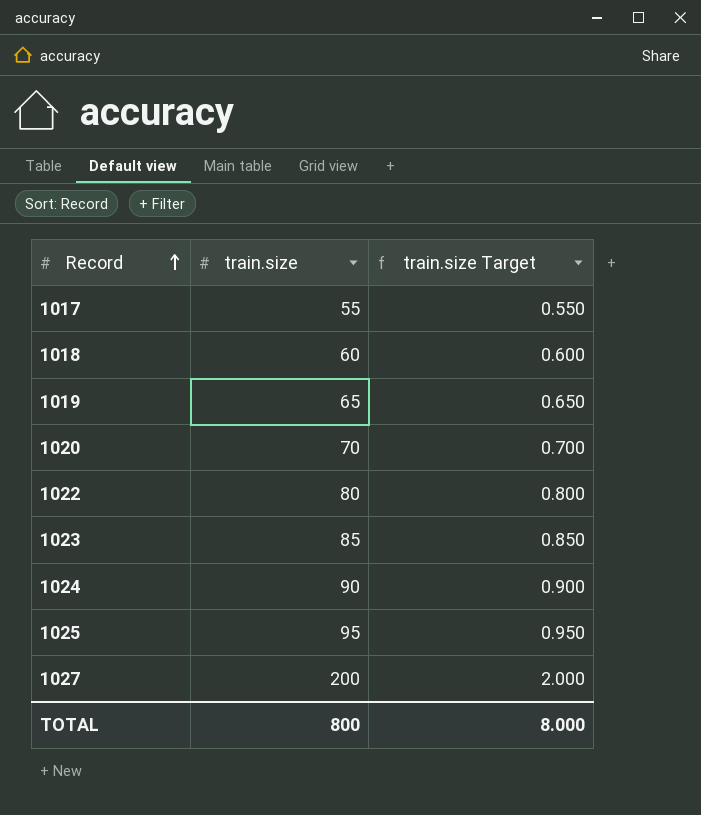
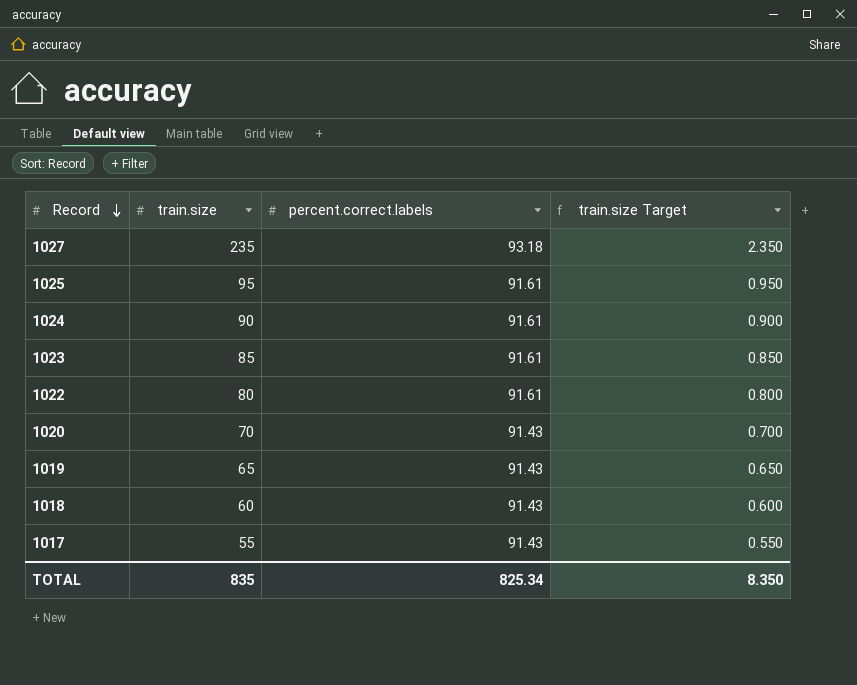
row order: Record ascending -> Record descending
column percent.correct.labels | position: none -> 3
1027 | train.size: 200 -> 235
1027 | train.size Target: 2.000 -> 2.350
TOTAL | train.size: 800 -> 835
TOTAL | train.size Target: 8.000 -> 8.350

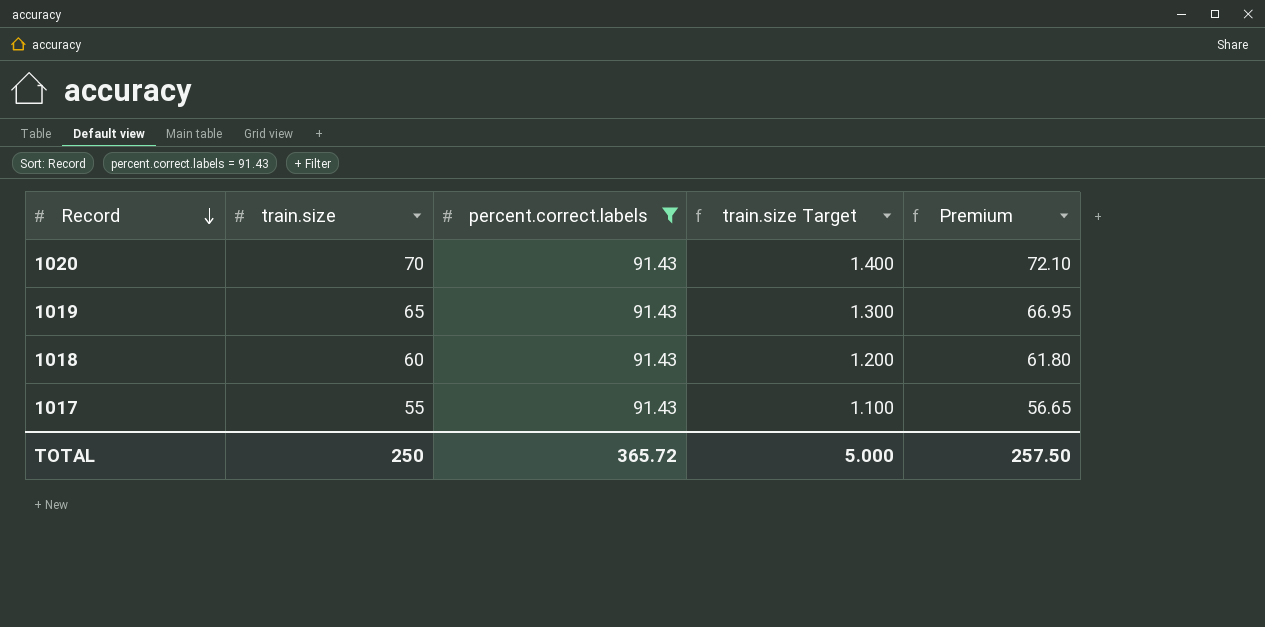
filter: none -> percent.correct.labels = 91.43
column train.size Target | formula: [train.size] * 0.01 -> [train.size] * 0.02
column Premium | formula: none -> [train.size] * 1.03
TOTAL | train.size: 835 -> 250
TOTAL | percent.correct.labels: 825.34 -> 365.72
TOTAL | train.size Target: 8.350 -> 5.000

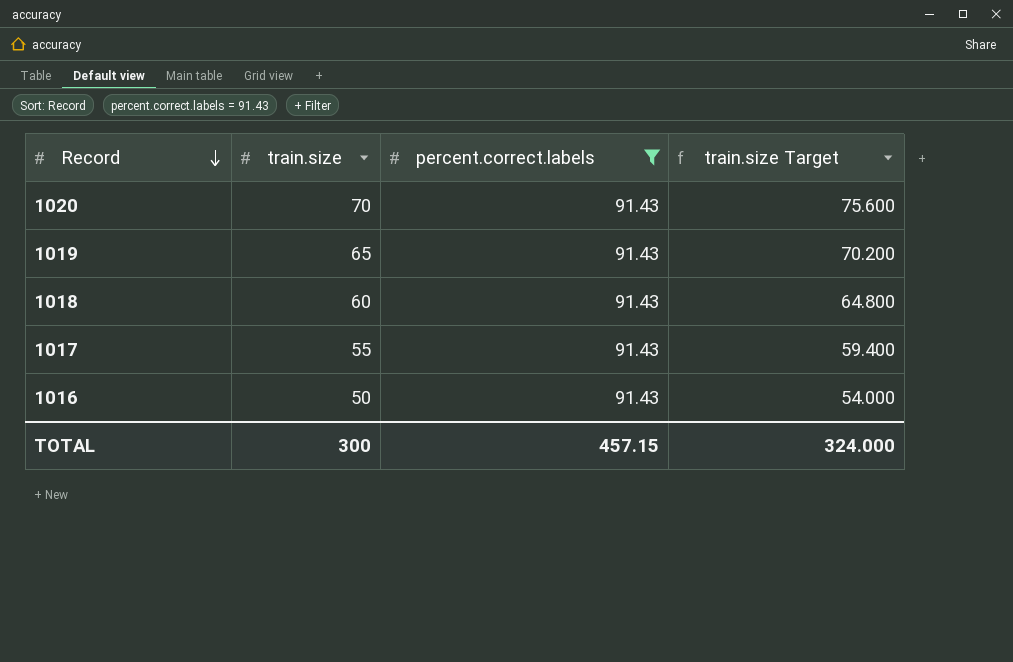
column Premium | formula: [train.size] * 1.03 -> none
column train.size Target | formula: [train.size] * 0.02 -> [train.size] * 1.08
row 1016: none -> 50 | 91.43 | 54.000
TOTAL | train.size: 250 -> 300
TOTAL | percent.correct.labels: 365.72 -> 457.15
TOTAL | train.size Target: 5.000 -> 324.000

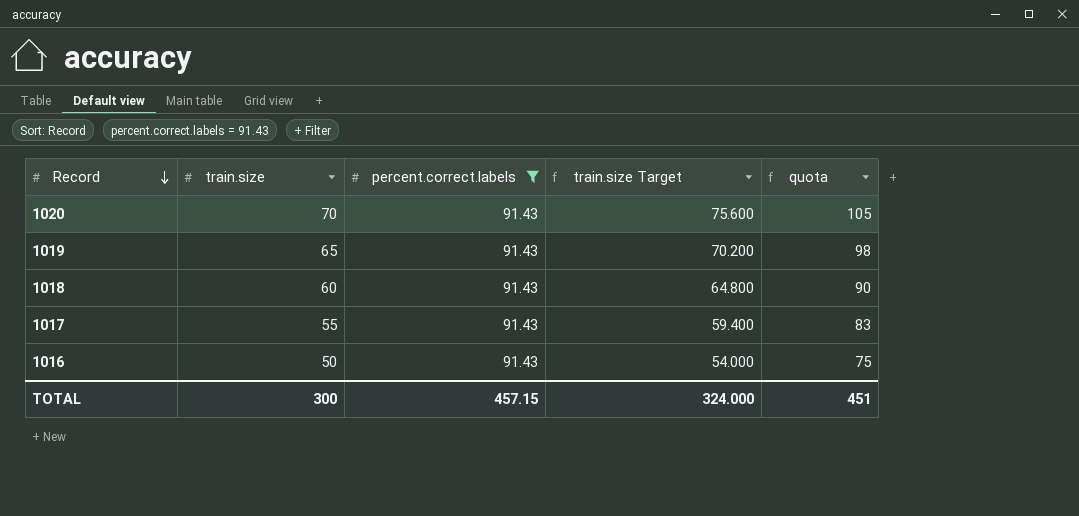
column quota | formula: none -> [train.size] * 1.5

